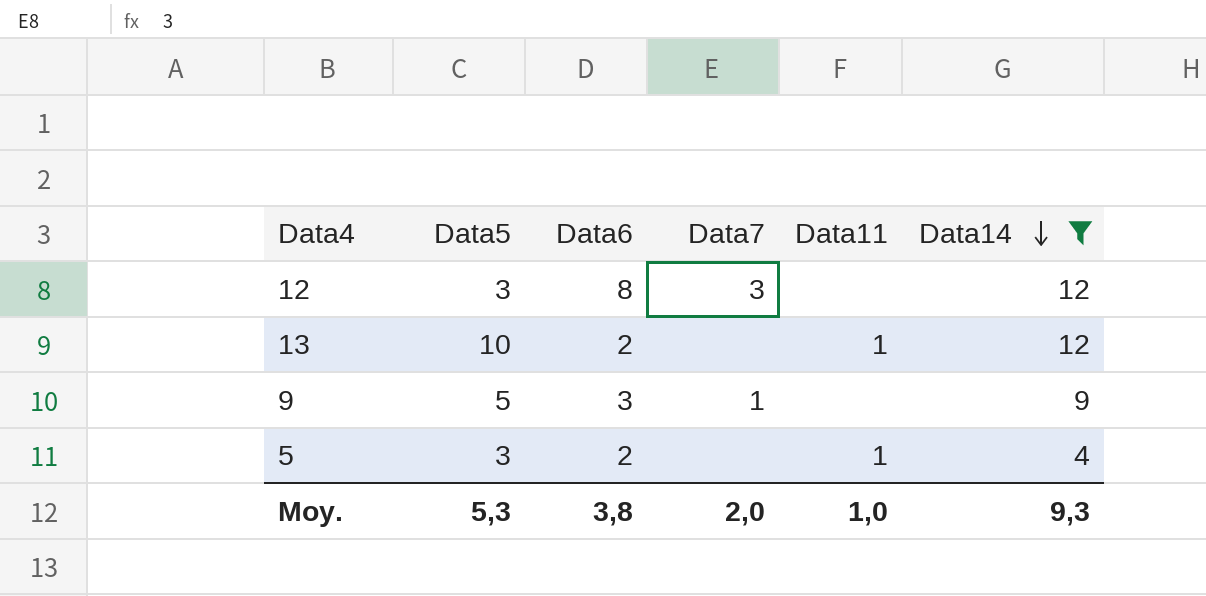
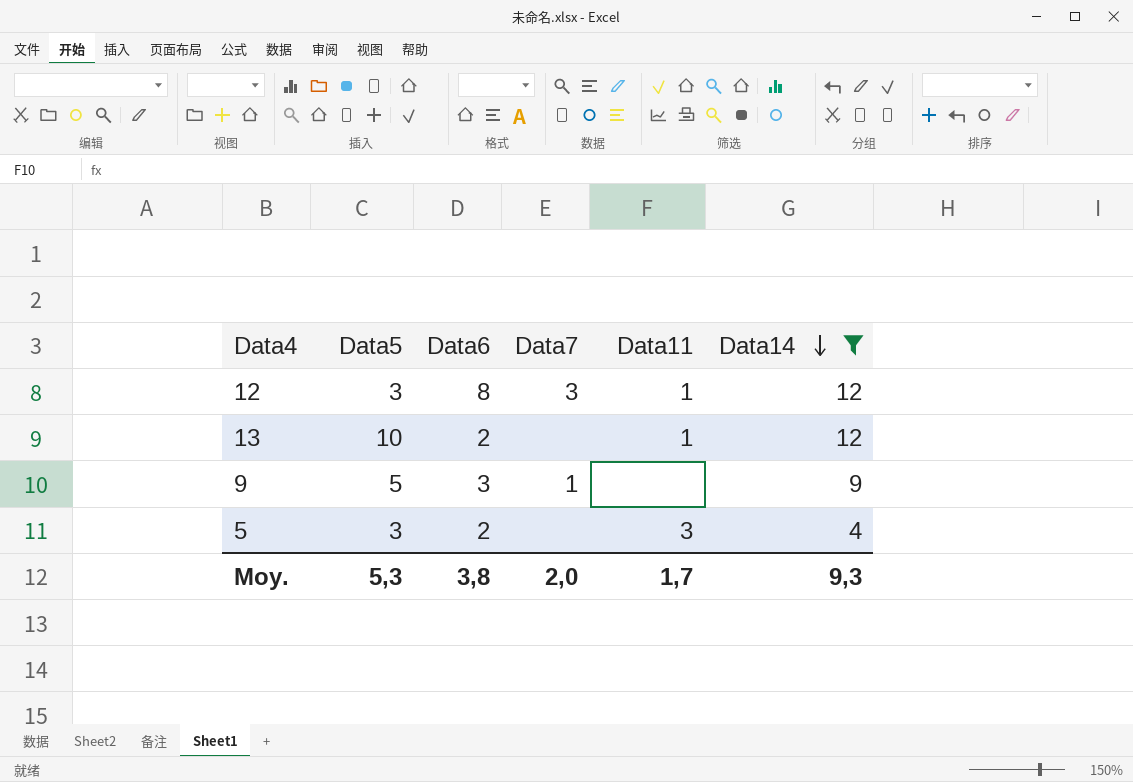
12 | Data11: none -> 1
5 | Data11: 1 -> 3
Moy. | Data11: 1,0 -> 1,7

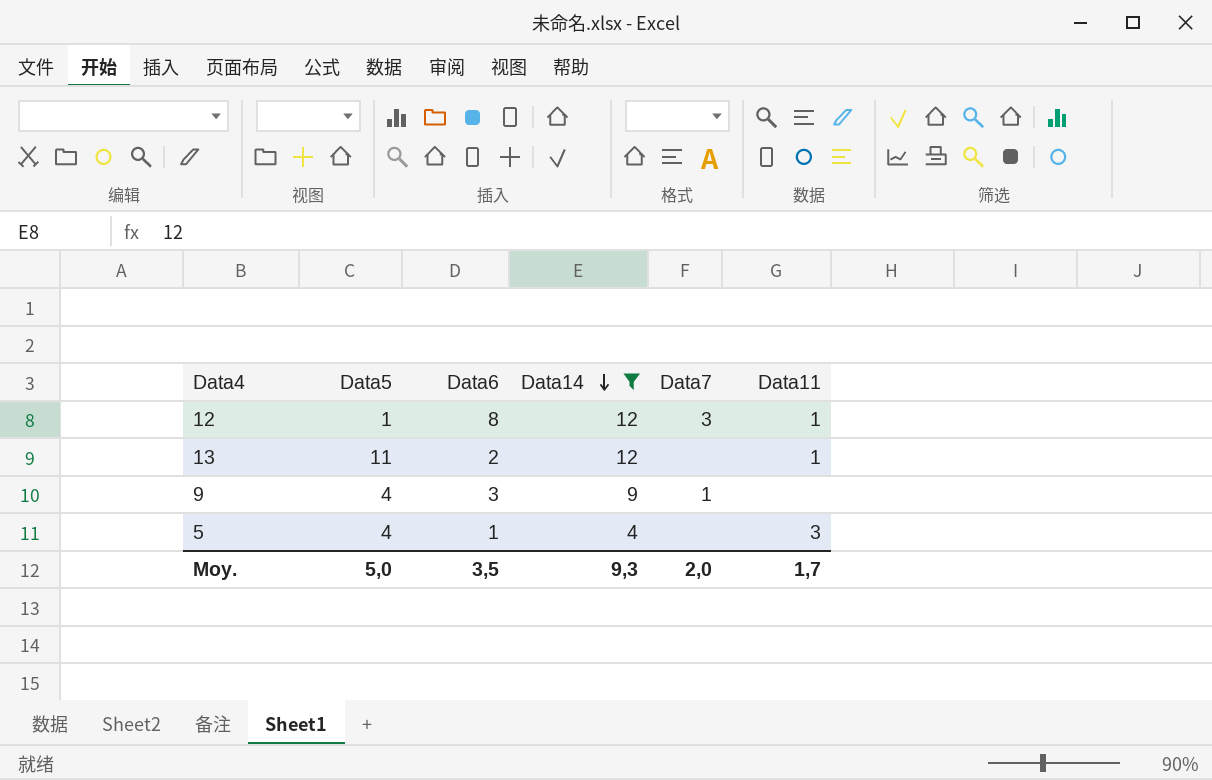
column Data14 | position: 6 -> 4
12 | Data5: 3 -> 1
13 | Data5: 10 -> 11
9 | Data5: 5 -> 4
5 | Data5: 3 -> 4
5 | Data6: 2 -> 1
Moy. | Data5: 5,3 -> 5,0
Moy. | Data6: 3,8 -> 3,5

